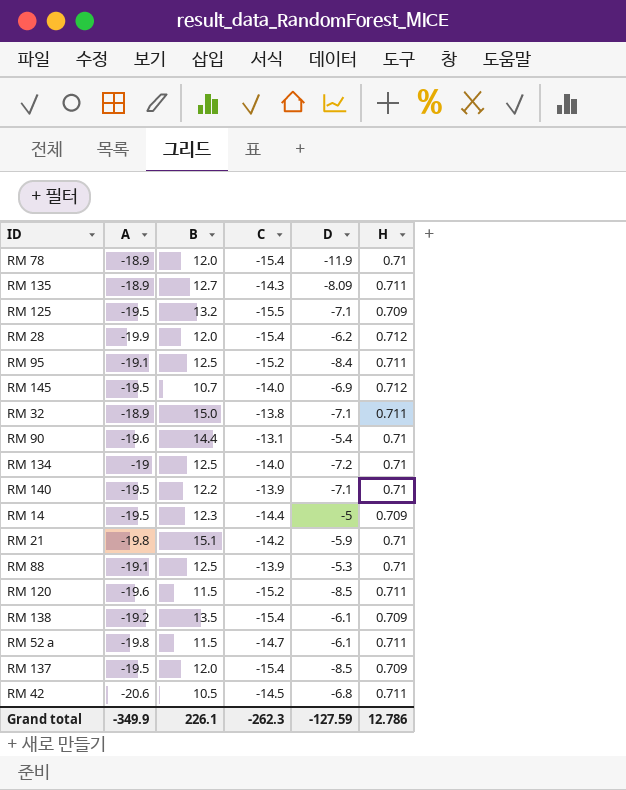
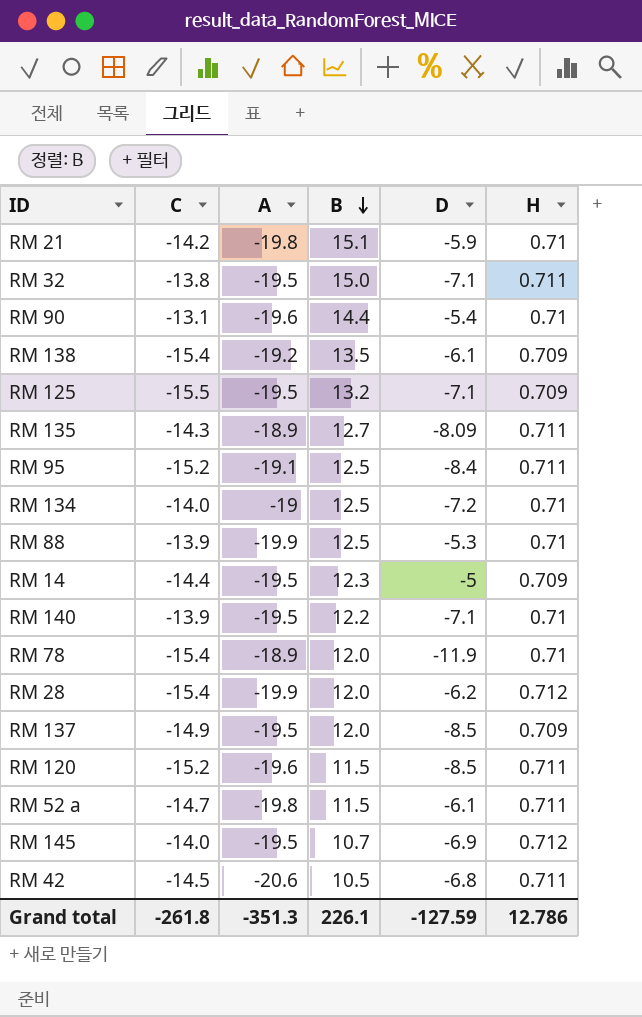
row order: none -> B descending
column C | position: 4 -> 2
RM 32 | A: -18.9 -> -19.5
RM 88 | A: -19.1 -> -19.9
RM 137 | C: -15.4 -> -14.9
Grand total | C: -262.3 -> -261.8
Grand total | A: -349.9 -> -351.3

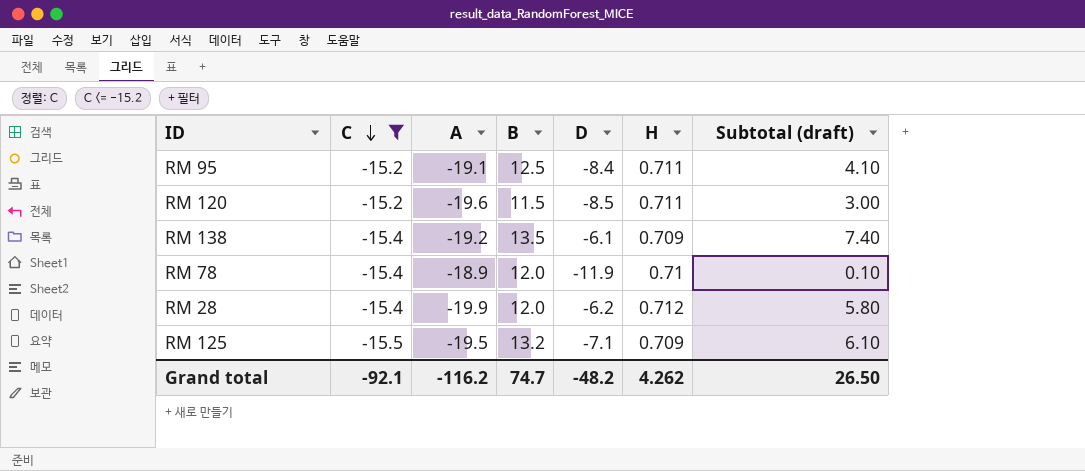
filter: none -> C <= -15.2
row order: B descending -> C descending
column Subtotal (draft) | formula: none -> [B] + [D]
Grand total | C: -261.8 -> -92.1
Grand total | A: -351.3 -> -116.2
Grand total | B: 226.1 -> 74.7
Grand total | D: -127.59 -> -48.2
Grand total | H: 12.786 -> 4.262

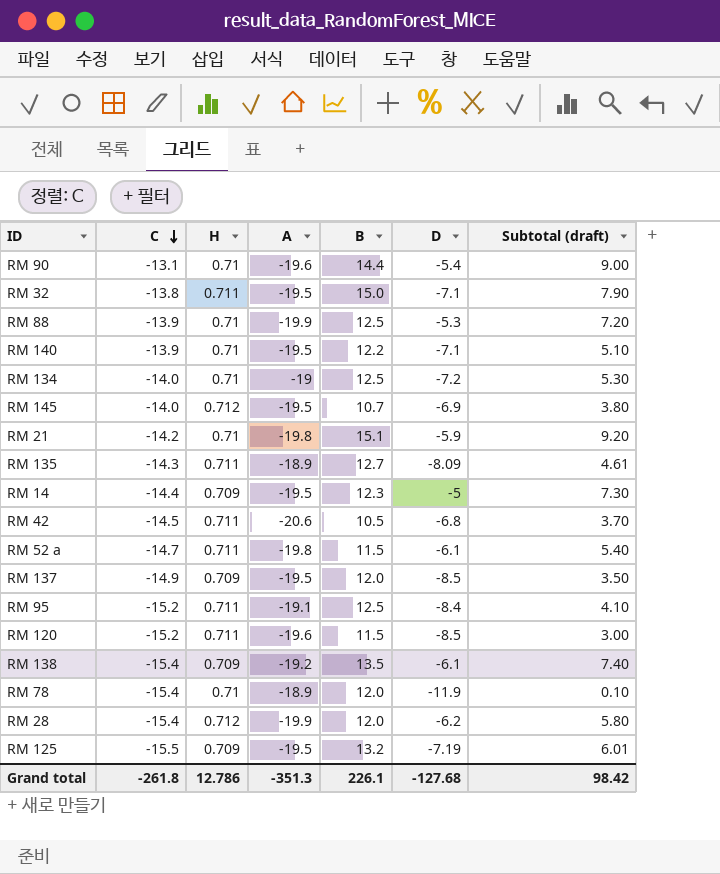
filter: C <= -15.2 -> none
column H | position: 6 -> 3
RM 125 | D: -7.1 -> -7.19
RM 125 | Subtotal (draft): 6.10 -> 6.01
Grand total | C: -92.1 -> -261.8
Grand total | H: 4.262 -> 12.786
Grand total | A: -116.2 -> -351.3
Grand total | B: 74.7 -> 226.1
Grand total | D: -48.2 -> -127.68
Grand total | Subtotal (draft): 26.50 -> 98.42

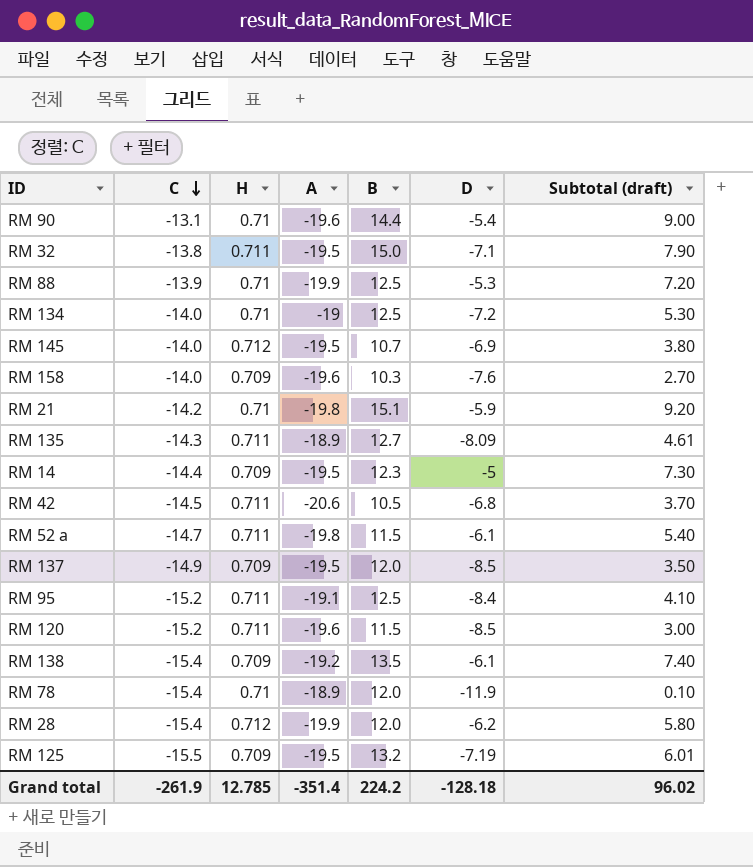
row RM 140: -13.9 | 0.71 | -19.5 | 12.2 | -7.1 | 5.10 -> none
row RM 158: none -> -14.0 | 0.709 | -19.6 | 10.3 | -7.6 | 2.70
Grand total | C: -261.8 -> -261.9
Grand total | H: 12.786 -> 12.785
Grand total | A: -351.3 -> -351.4
Grand total | B: 226.1 -> 224.2
Grand total | D: -127.68 -> -128.18
Grand total | Subtotal (draft): 98.42 -> 96.02

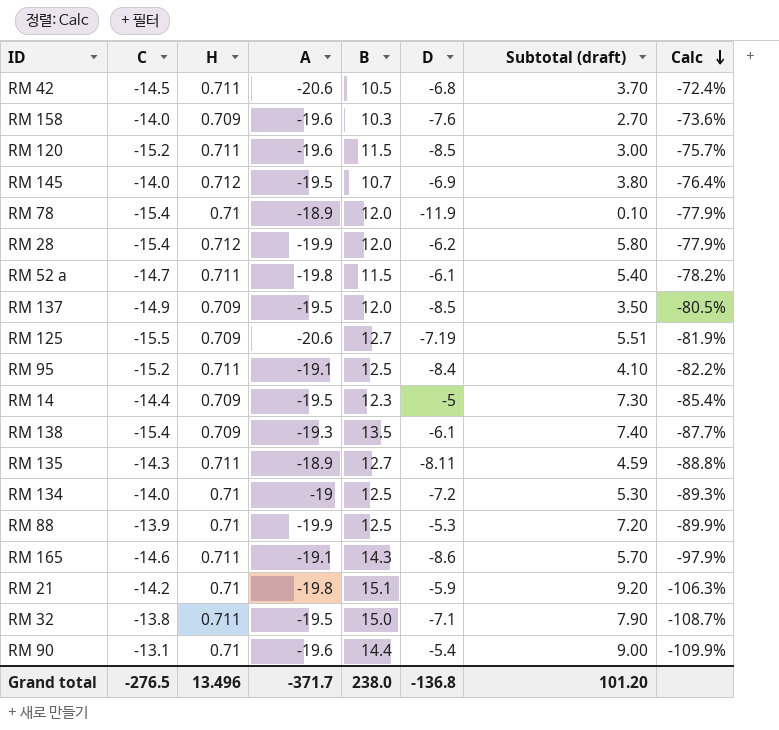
row order: C descending -> Calc descending
column Calc | formula: none -> [B] / [C]
RM 125 | A: -19.5 -> -20.6
RM 125 | B: 13.2 -> 12.7
RM 125 | Subtotal (draft): 6.01 -> 5.51
RM 138 | A: -19.2 -> -19.3
RM 135 | D: -8.09 -> -8.11
RM 135 | Subtotal (draft): 4.61 -> 4.59
row RM 165: none -> -14.6 | 0.711 | -19.1 | 14.3 | -8.6 | 5.70 | -97.9%
Grand total | C: -261.9 -> -276.5
Grand total | H: 12.785 -> 13.496
Grand total | A: -351.4 -> -371.7
Grand total | B: 224.2 -> 238.0
Grand total | D: -128.18 -> -136.8
Grand total | Subtotal (draft): 96.02 -> 101.20

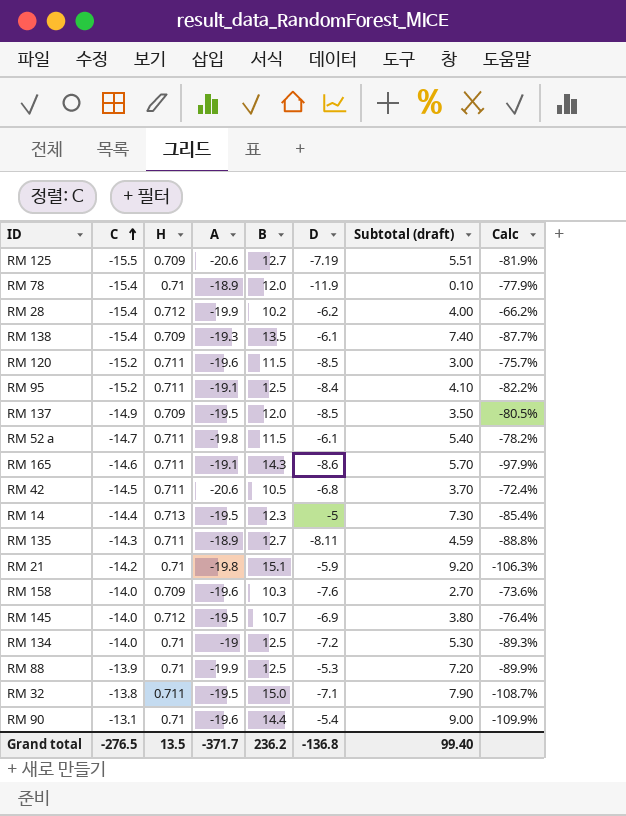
row order: Calc descending -> C ascending
RM 28 | B: 12.0 -> 10.2
RM 28 | Subtotal (draft): 5.80 -> 4.00
RM 28 | Calc: -77.9% -> -66.2%
RM 14 | H: 0.709 -> 0.713
Grand total | H: 13.496 -> 13.5
Grand total | B: 238.0 -> 236.2
Grand total | Subtotal (draft): 101.20 -> 99.40

